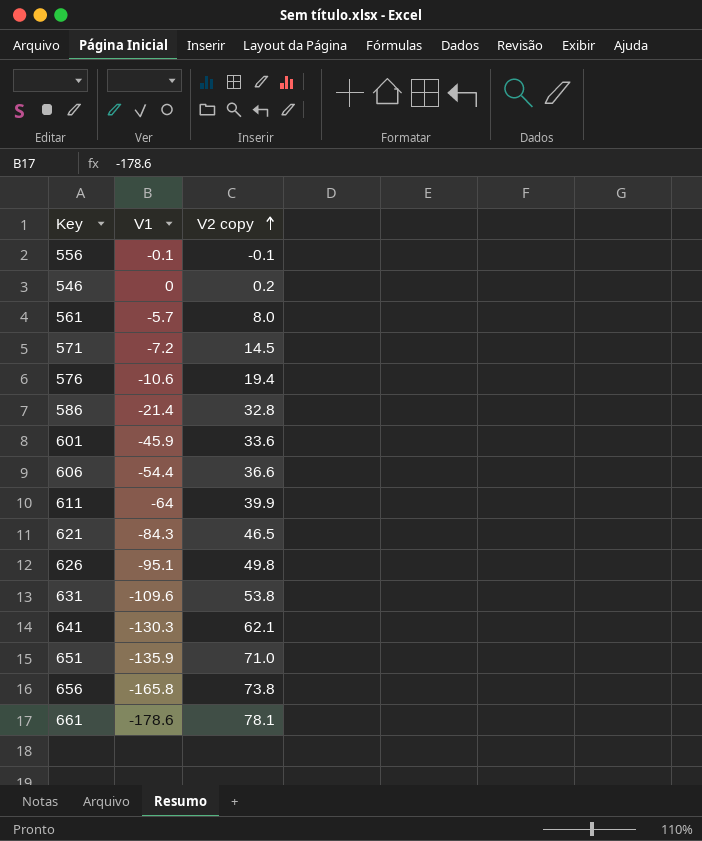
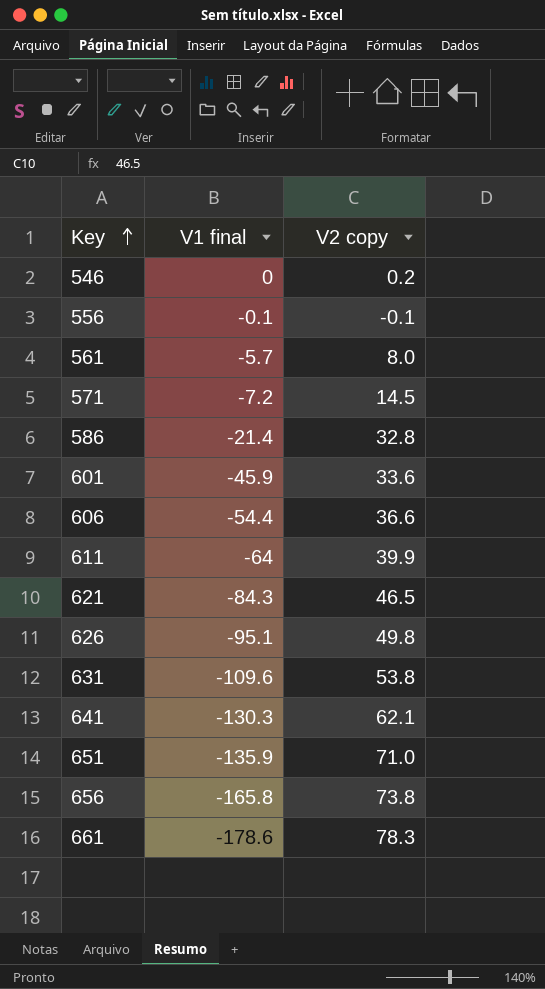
row order: V2 copy ascending -> Key ascending
column name: V1 -> V1 final
row 576: -10.6 | 19.4 -> none
661 | V2 copy: 78.1 -> 78.3

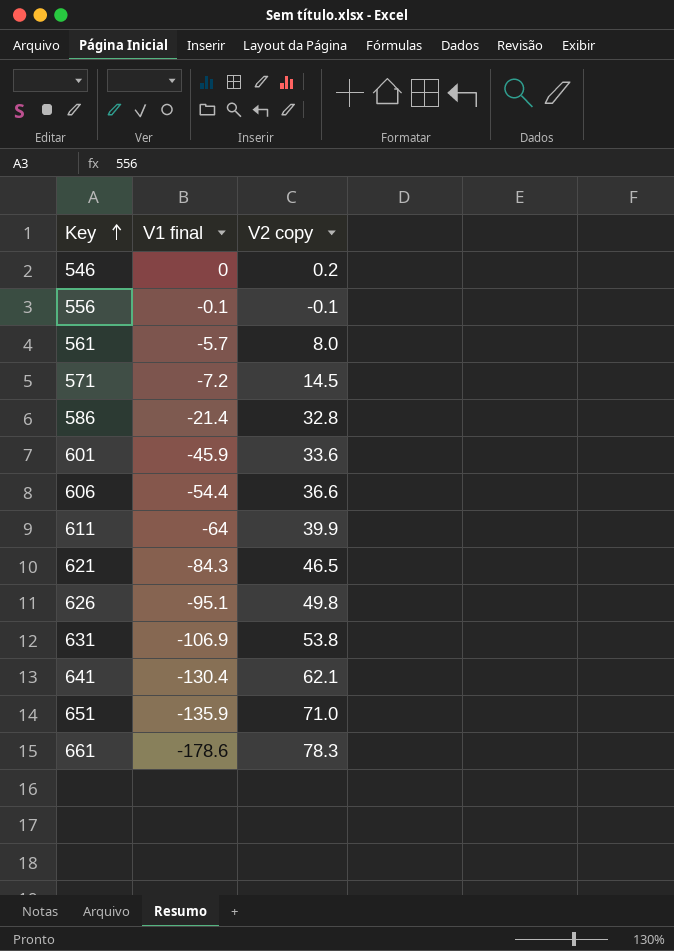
row 656: -165.8 | 73.8 -> none
631 | V1 final: -109.6 -> -106.9
641 | V1 final: -130.3 -> -130.4

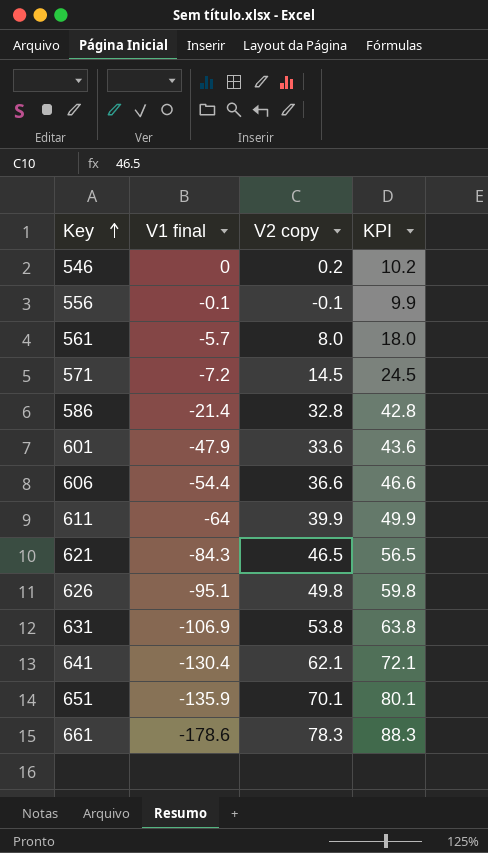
column KPI | formula: none -> [V2 copy] + 10
601 | V1 final: -45.9 -> -47.9
651 | V2 copy: 71.0 -> 70.1

